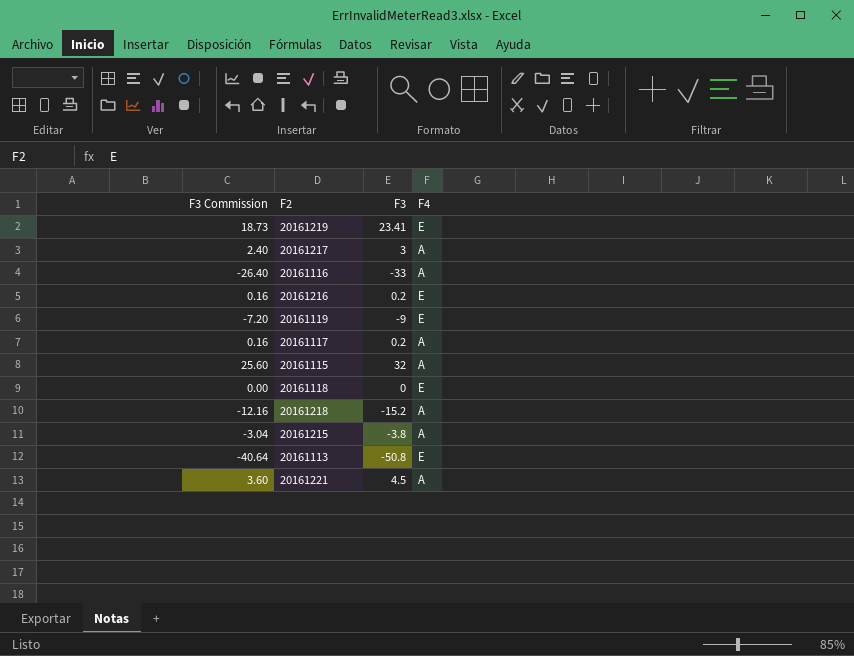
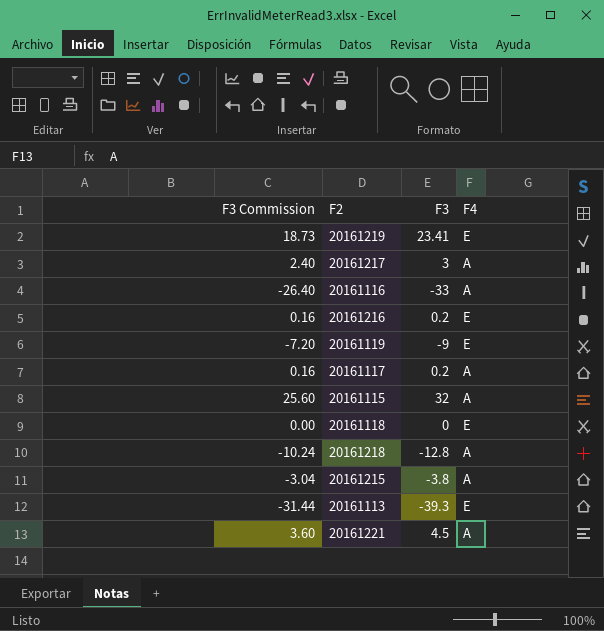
20161218 | F3 Commission: -12.16 -> -10.24
20161218 | F3: -15.2 -> -12.8
20161113 | F3 Commission: -40.64 -> -31.44
20161113 | F3: -50.8 -> -39.3

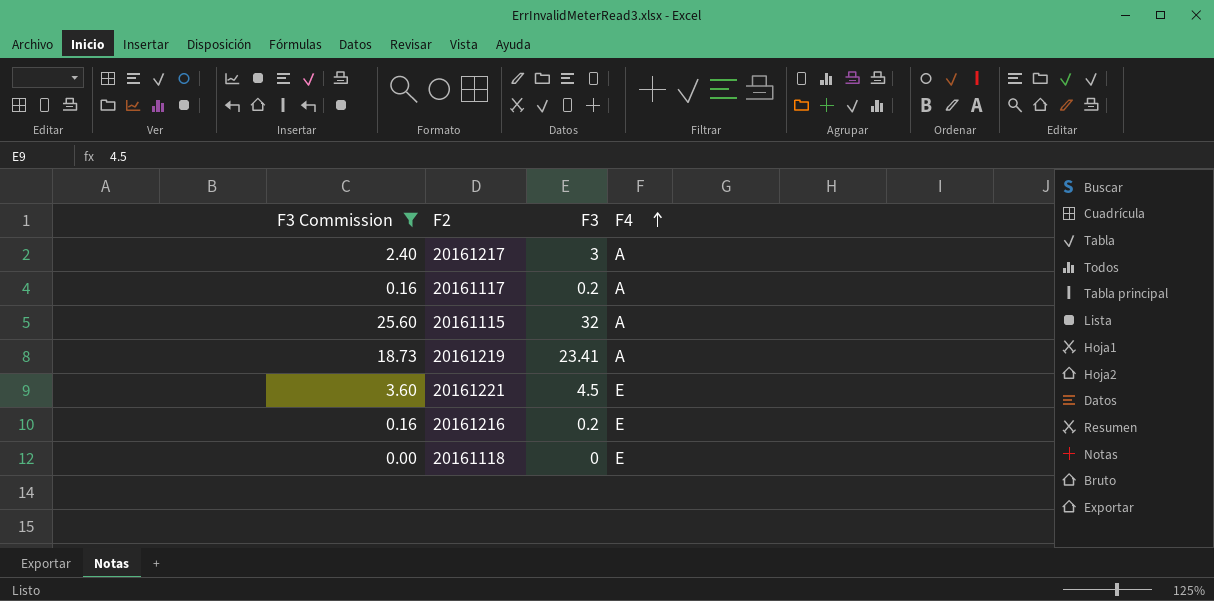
filter: none -> F3 Commission >= 0.00
row order: none -> F4 ascending
20161219 | F4: E -> A
20161221 | F4: A -> E

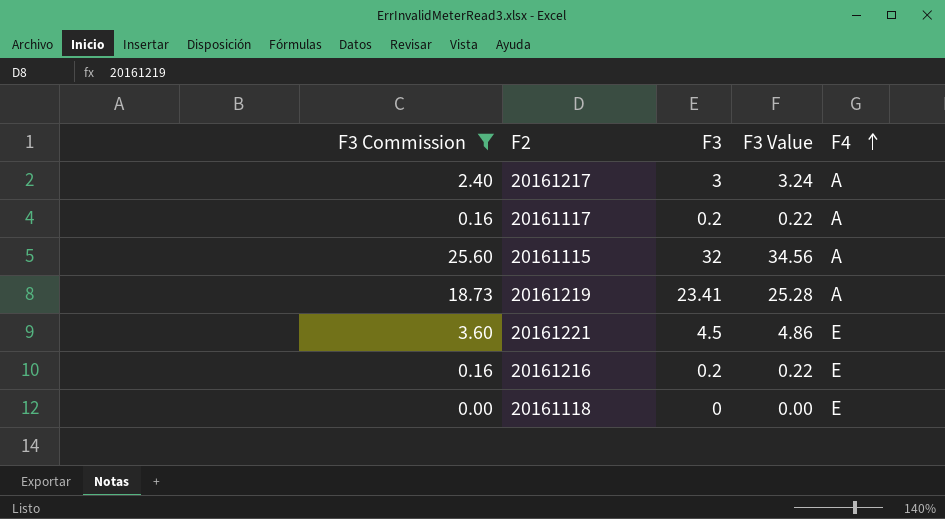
column F3 Value | formula: none -> [F3] * 1.08

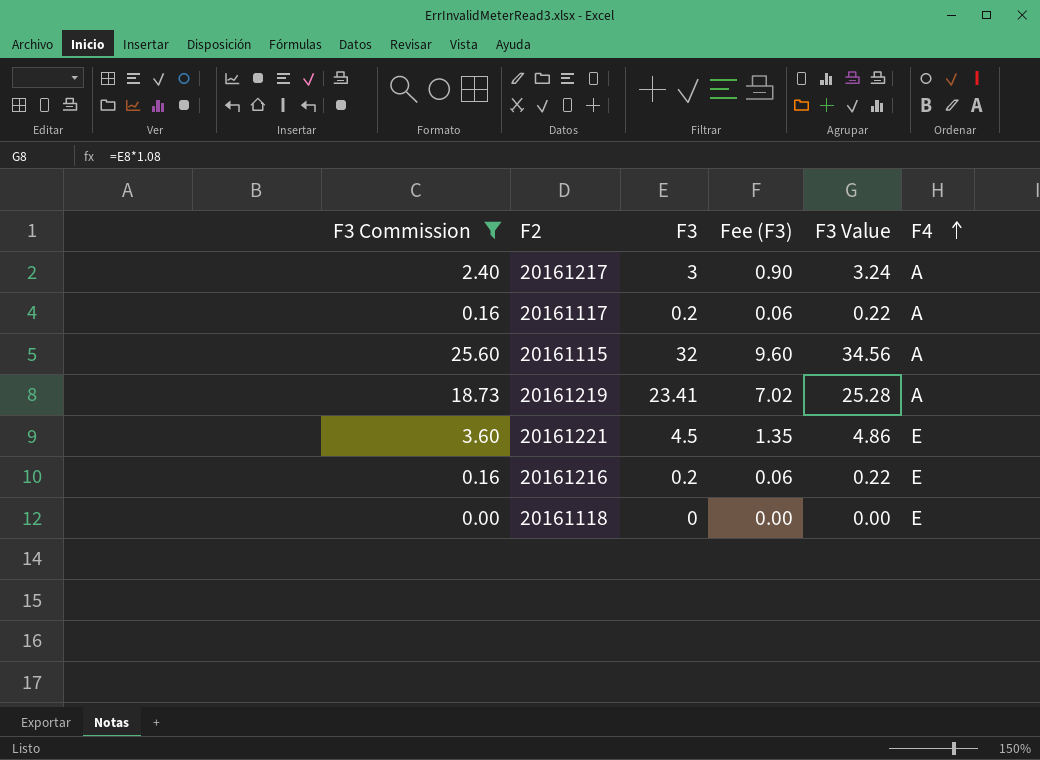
column Fee (F3) | formula: none -> [F3] * 0.3

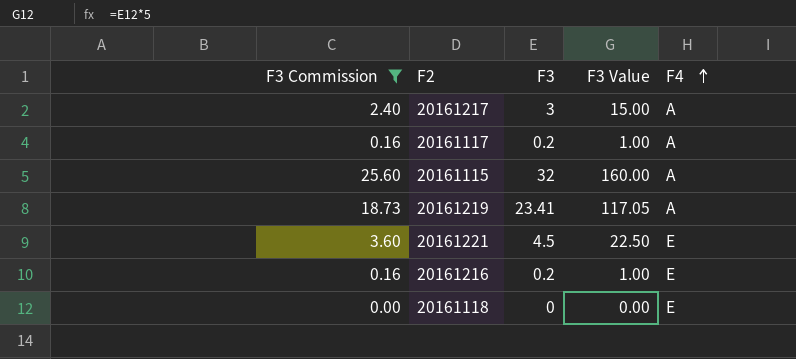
column Fee (F3) | formula: [F3] * 0.3 -> none
column F3 Value | formula: [F3] * 1.08 -> [F3] * 5

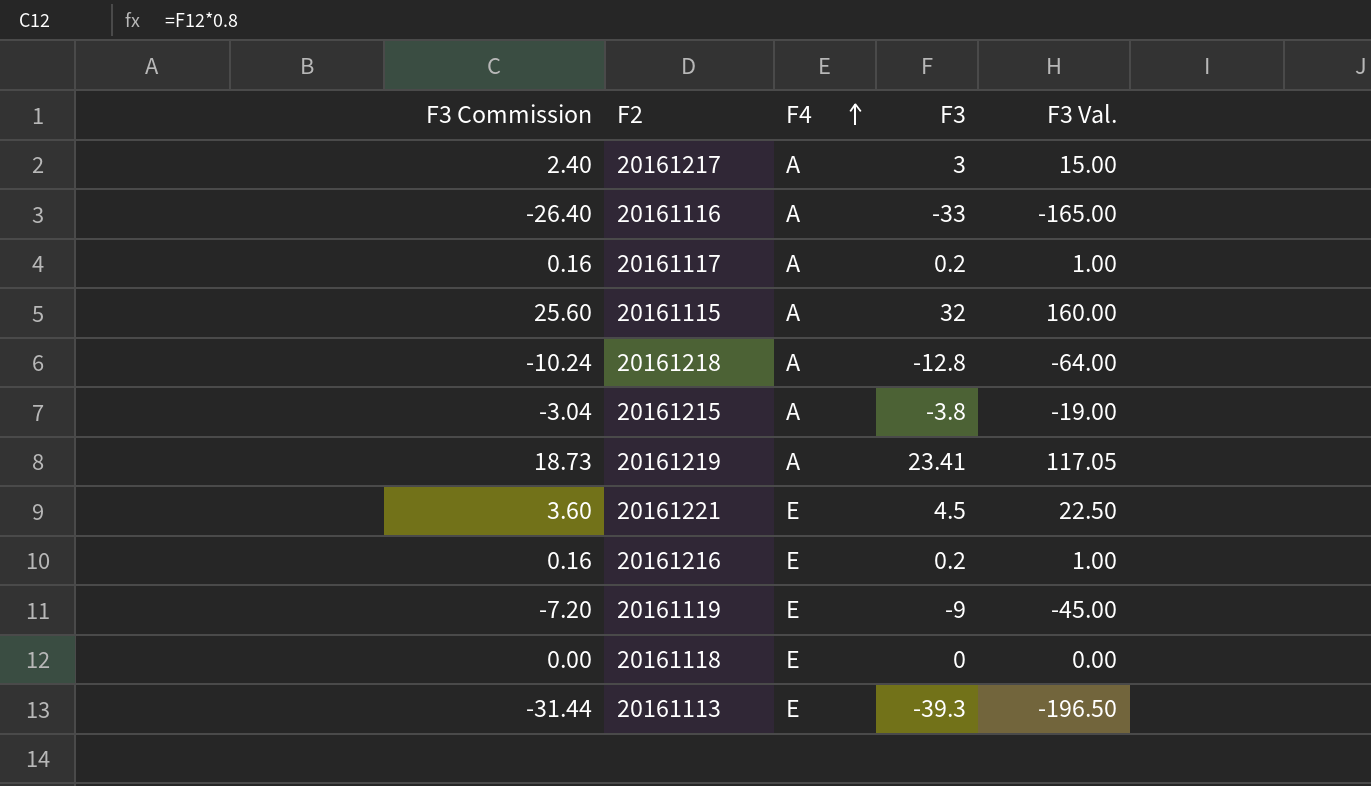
filter: F3 Commission >= 0.00 -> none
column F4 | position: 5 -> 3
column name: F3 Value -> F3 Val.

